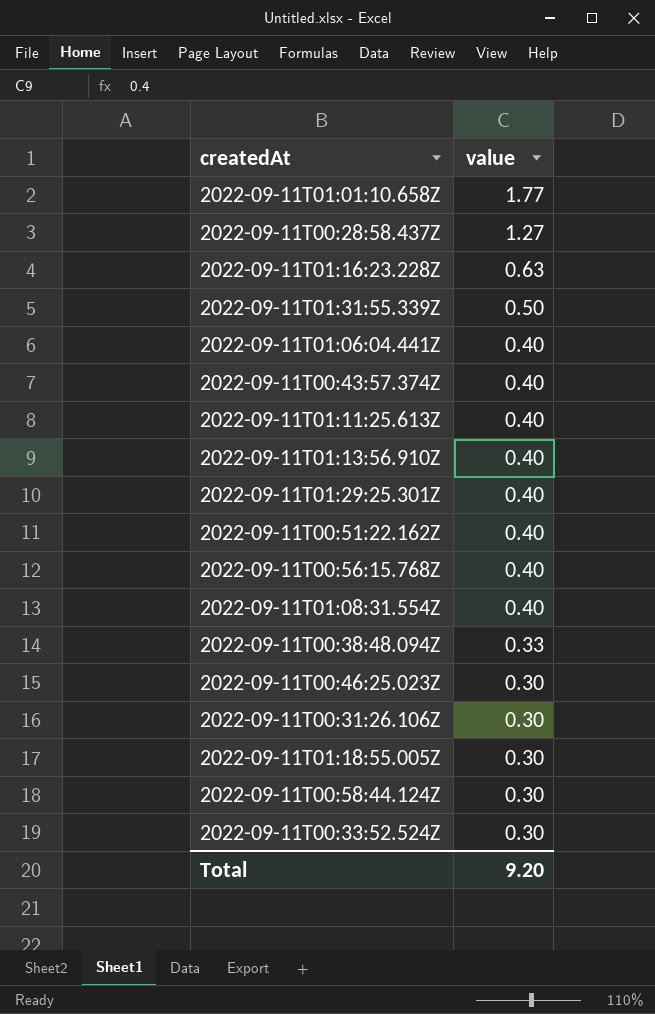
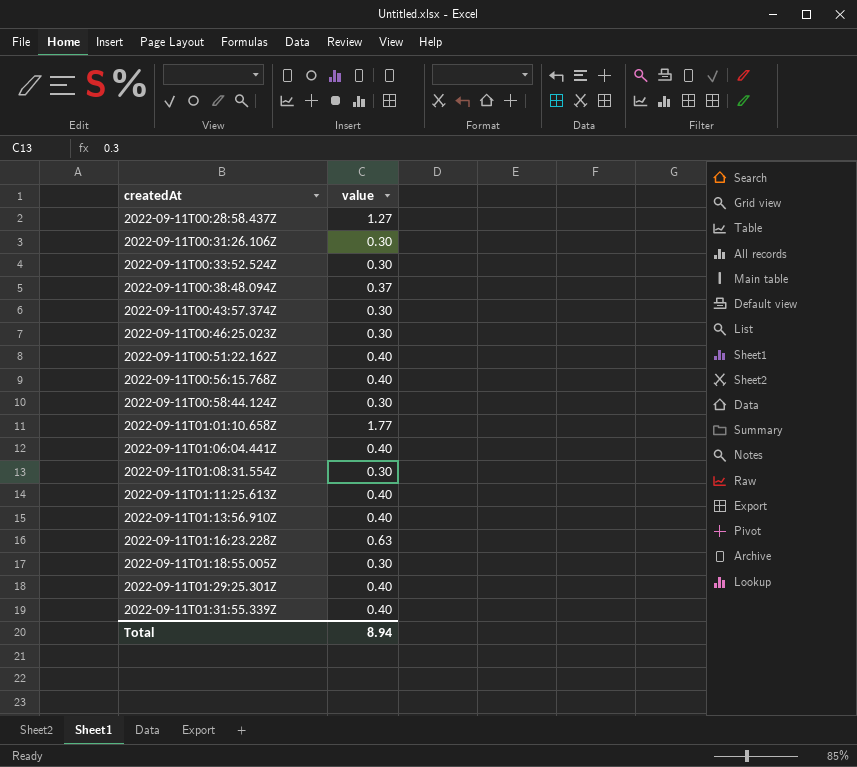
row order: value descending -> createdAt ascending
2022-09-11T00:38:48.094Z | value: 0.33 -> 0.37
2022-09-11T00:43:57.374Z | value: 0.40 -> 0.30
2022-09-11T01:08:31.554Z | value: 0.40 -> 0.30
2022-09-11T01:31:55.339Z | value: 0.50 -> 0.40
Total | value: 9.20 -> 8.94

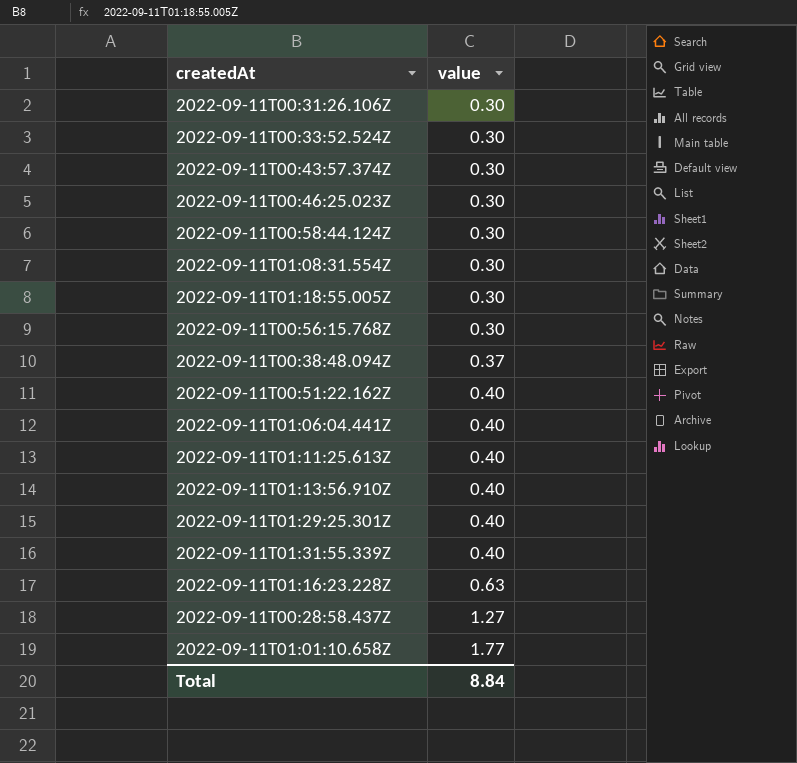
row order: createdAt ascending -> value ascending
2022-09-11T00:56:15.768Z | value: 0.40 -> 0.30
Total | value: 8.94 -> 8.84

